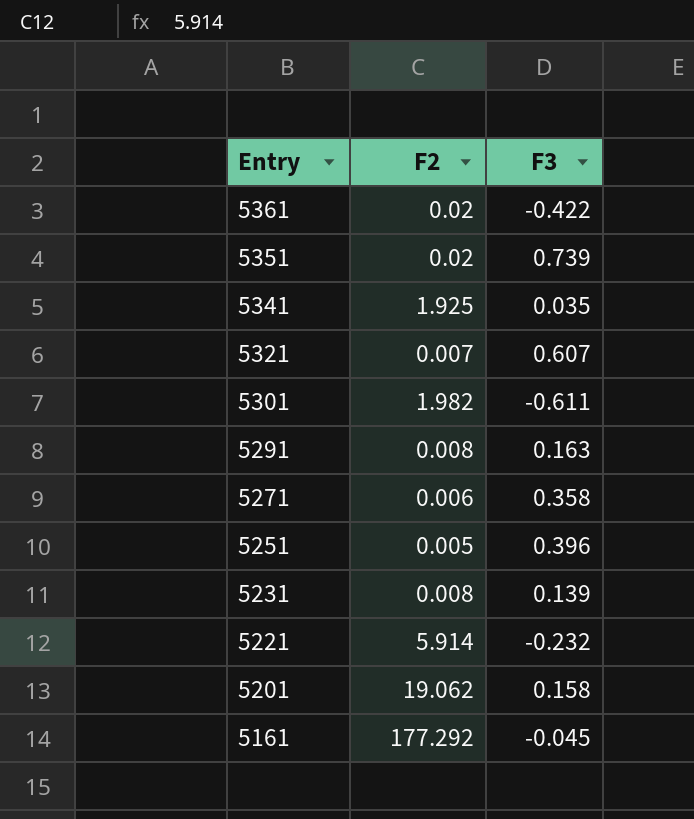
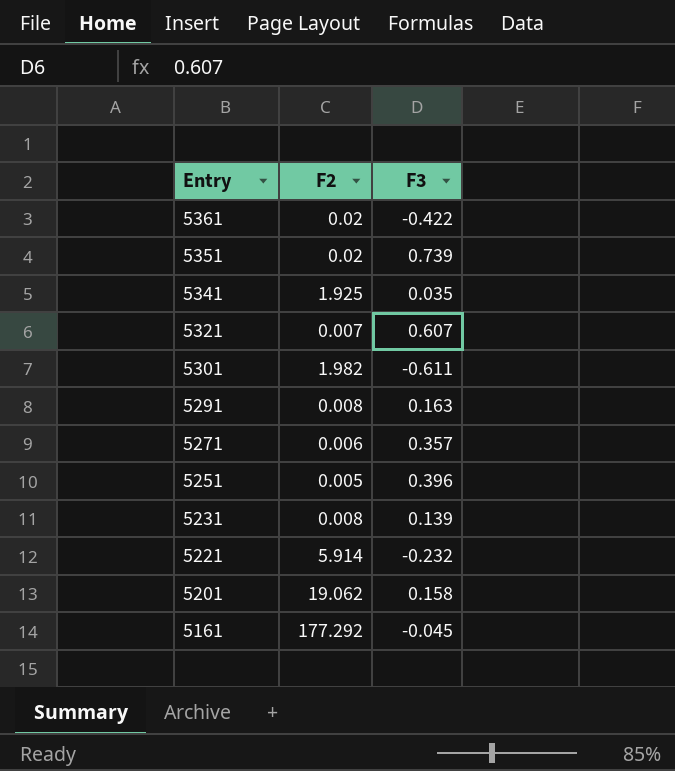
5271 | F3: 0.358 -> 0.357

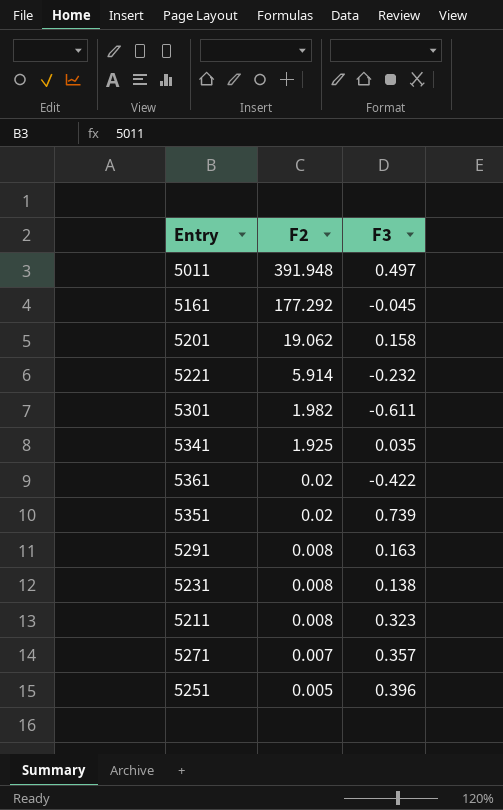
row order: Entry descending -> F2 descending
row 5321: 0.007 | 0.607 -> none
row 5011: none -> 391.948 | 0.497
5231 | F3: 0.139 -> 0.138
row 5211: none -> 0.008 | 0.323
5271 | F2: 0.006 -> 0.007

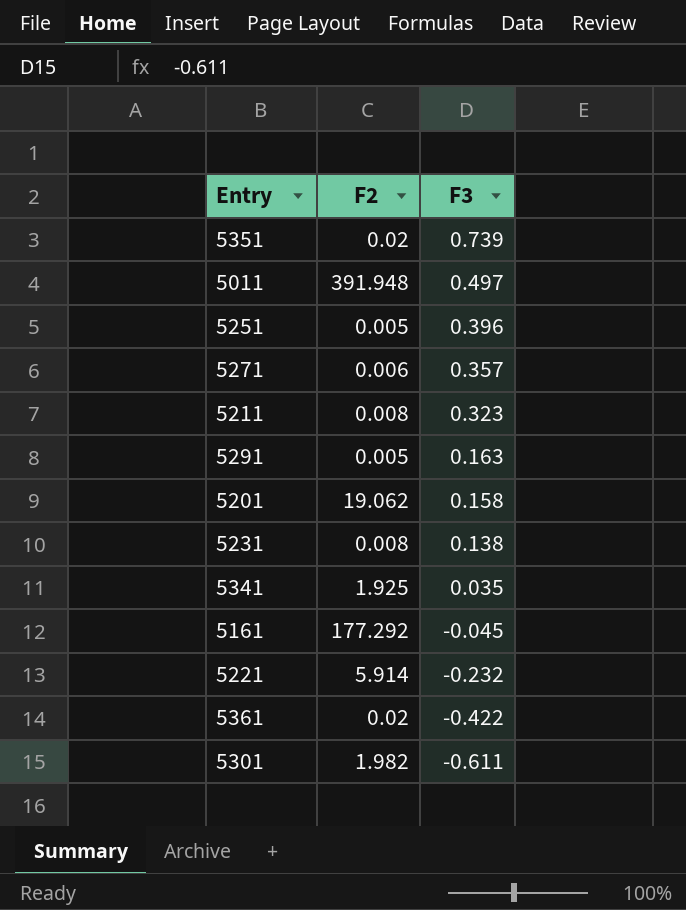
row order: F2 descending -> F3 descending
5271 | F2: 0.007 -> 0.006
5291 | F2: 0.008 -> 0.005

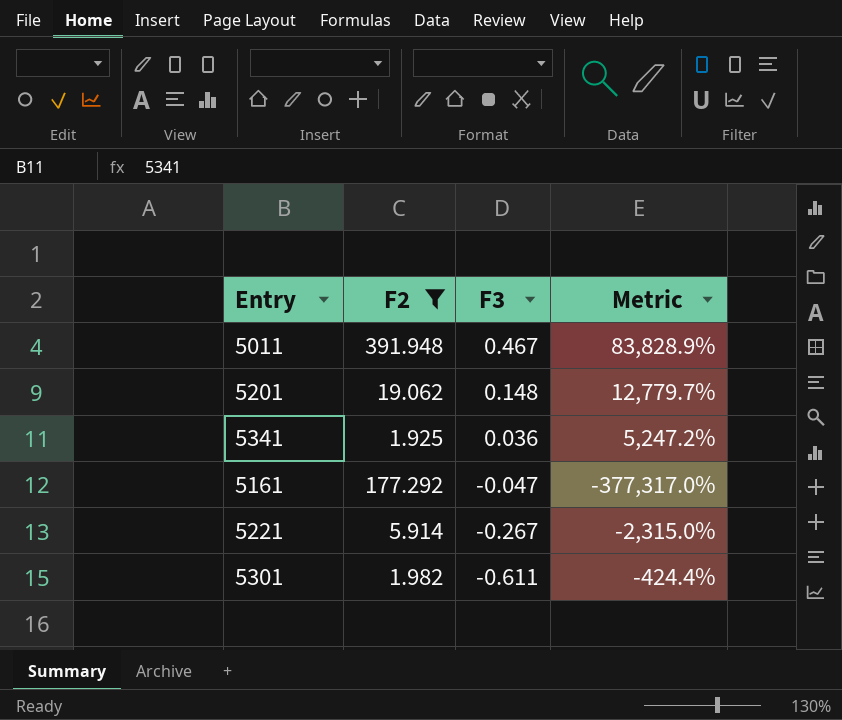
filter: none -> F2 >= 1.925
column Metric | formula: none -> ([F2] - [F3]) / [F3]
5011 | F3: 0.497 -> 0.467
5201 | F3: 0.158 -> 0.148
5341 | F3: 0.035 -> 0.036
5161 | F3: -0.045 -> -0.047
5221 | F3: -0.232 -> -0.267

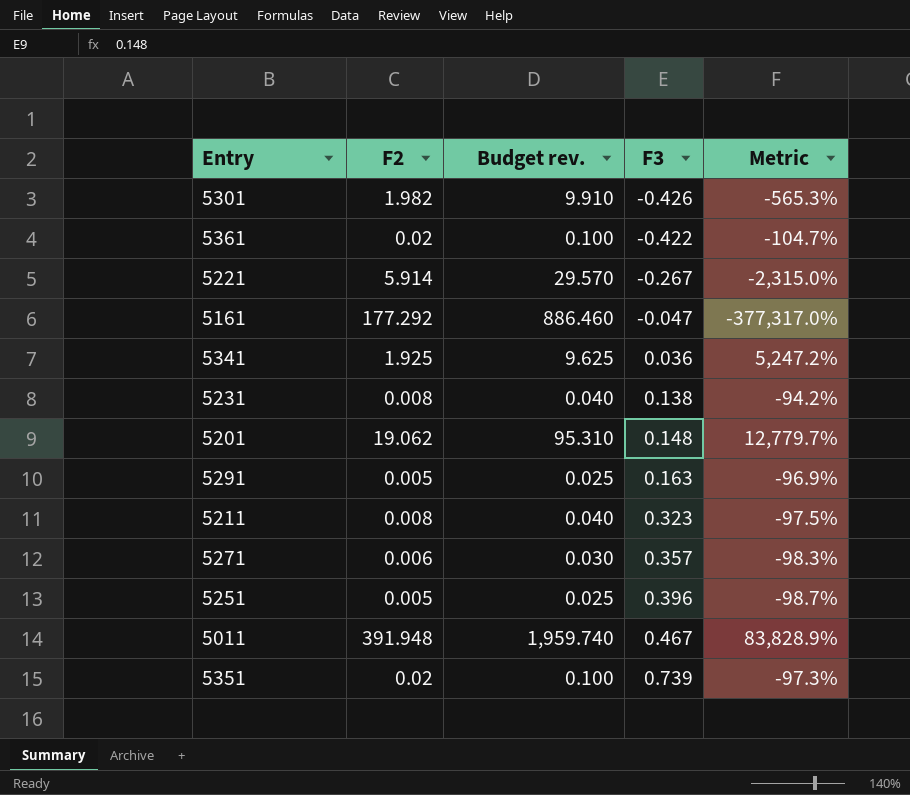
filter: F2 >= 1.925 -> none
row order: F3 descending -> F3 ascending
column Budget rev. | formula: none -> [F2] * 5
5301 | F3: -0.611 -> -0.426
5301 | Metric: -424.4% -> -565.3%

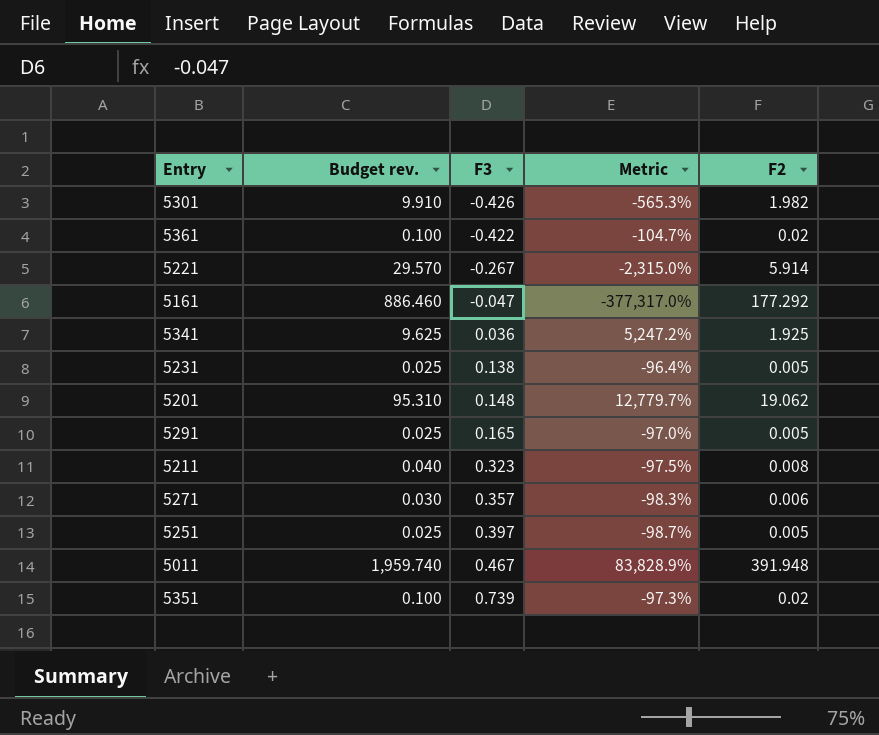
column F2 | position: 2 -> 5
5231 | Budget rev.: 0.040 -> 0.025
5231 | Metric: -94.2% -> -96.4%
5231 | F2: 0.008 -> 0.005
5291 | F3: 0.163 -> 0.165
5291 | Metric: -96.9% -> -97.0%
5251 | F3: 0.396 -> 0.397

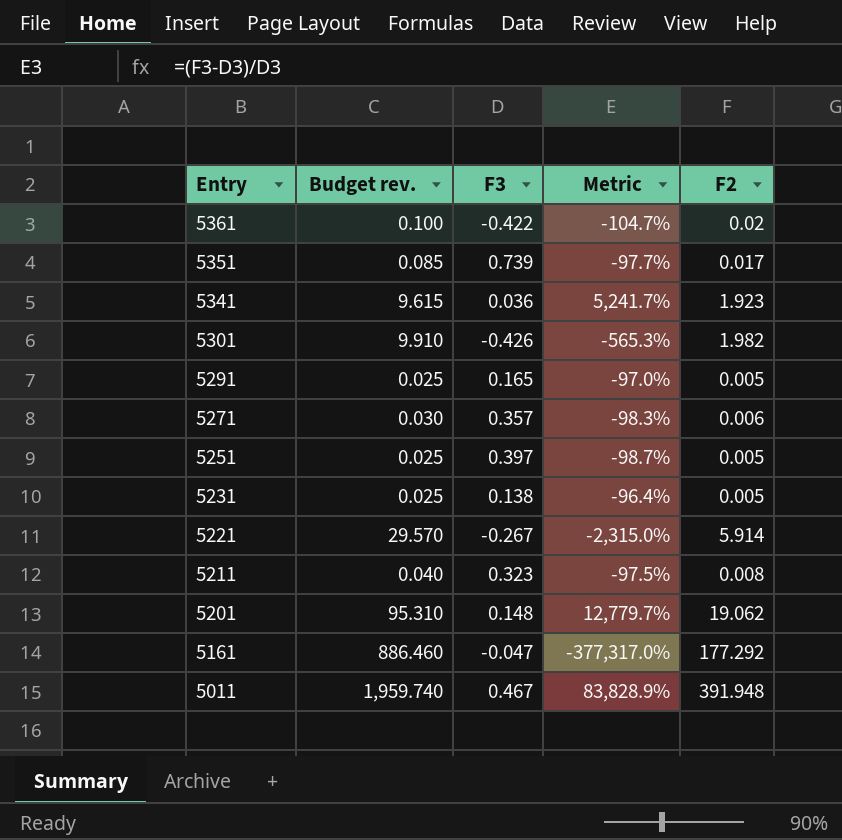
row order: F3 ascending -> Entry descending
5351 | Budget rev.: 0.100 -> 0.085
5351 | Metric: -97.3% -> -97.7%
5351 | F2: 0.02 -> 0.017
5341 | Budget rev.: 9.625 -> 9.615
5341 | Metric: 5,247.2% -> 5,241.7%
5341 | F2: 1.925 -> 1.923

